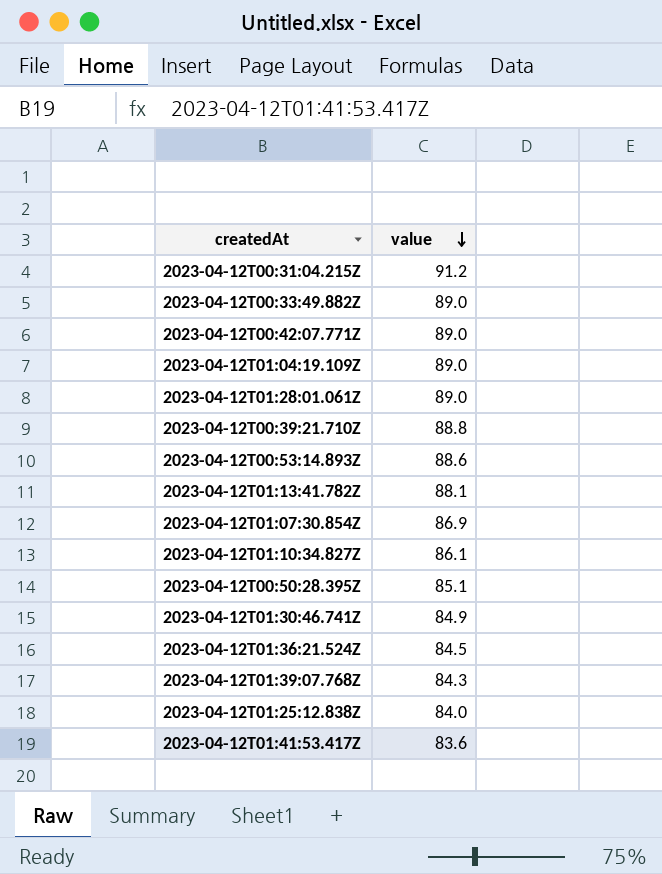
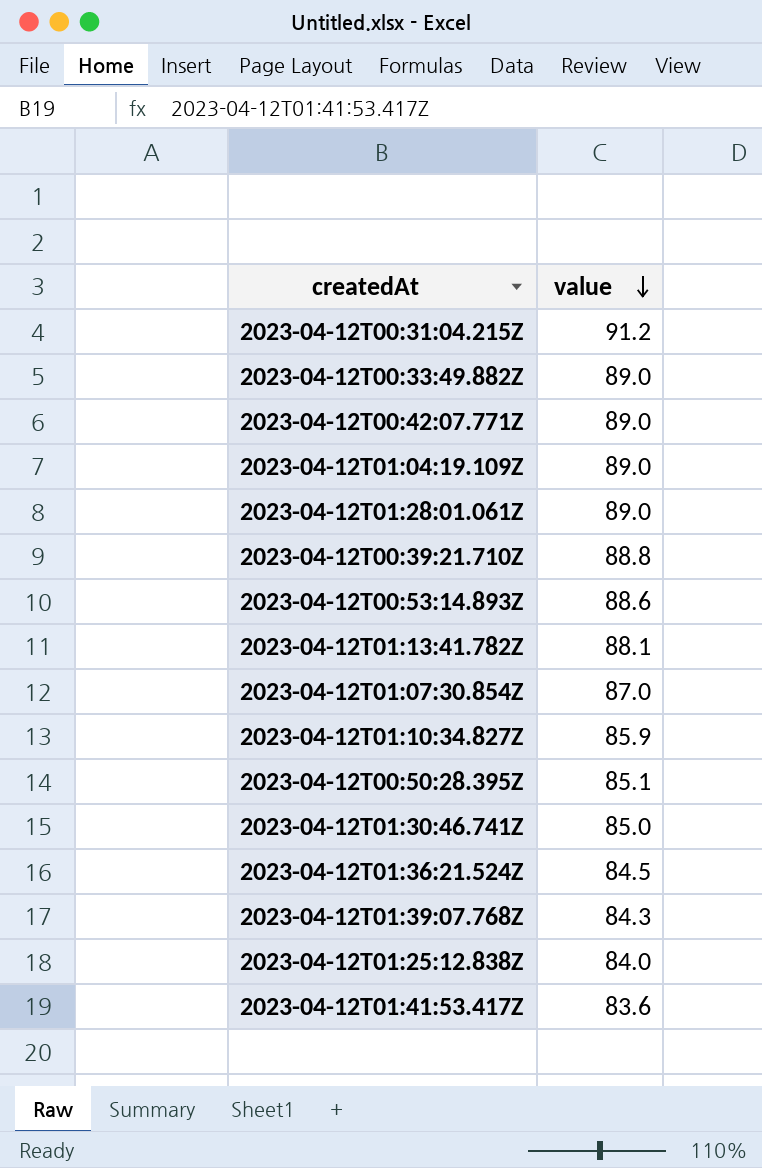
2023-04-12T01:07:30.854Z | value: 86.9 -> 87.0
2023-04-12T01:10:34.827Z | value: 86.1 -> 85.9
2023-04-12T01:30:46.741Z | value: 84.9 -> 85.0

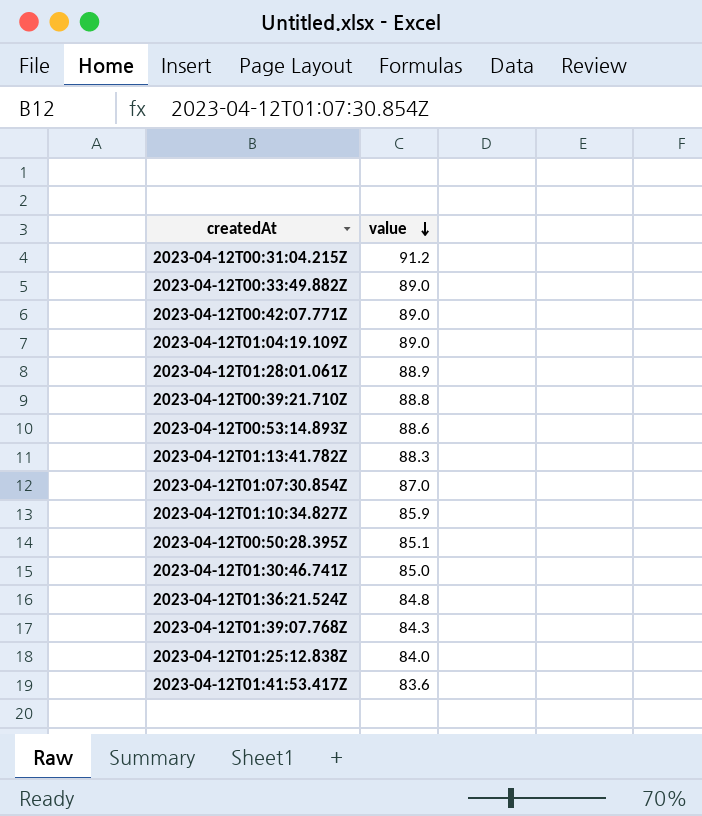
2023-04-12T01:28:01.061Z | value: 89.0 -> 88.9
2023-04-12T01:13:41.782Z | value: 88.1 -> 88.3
2023-04-12T01:36:21.524Z | value: 84.5 -> 84.8

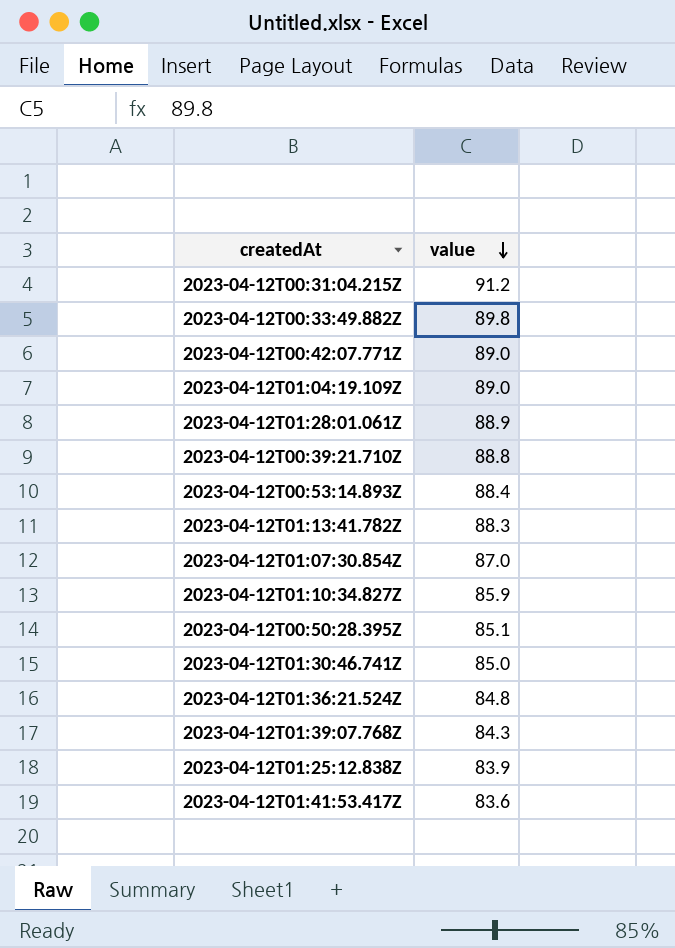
2023-04-12T00:33:49.882Z | value: 89.0 -> 89.8
2023-04-12T00:53:14.893Z | value: 88.6 -> 88.4
2023-04-12T01:25:12.838Z | value: 84.0 -> 83.9

